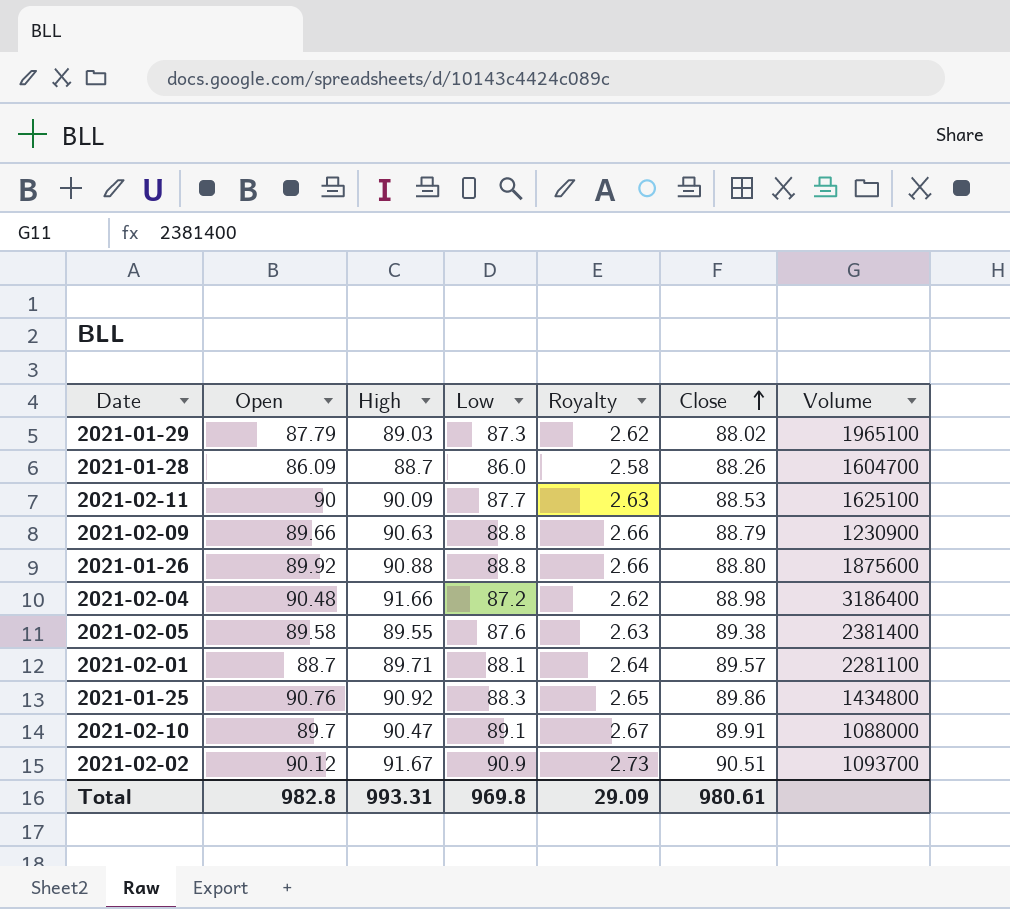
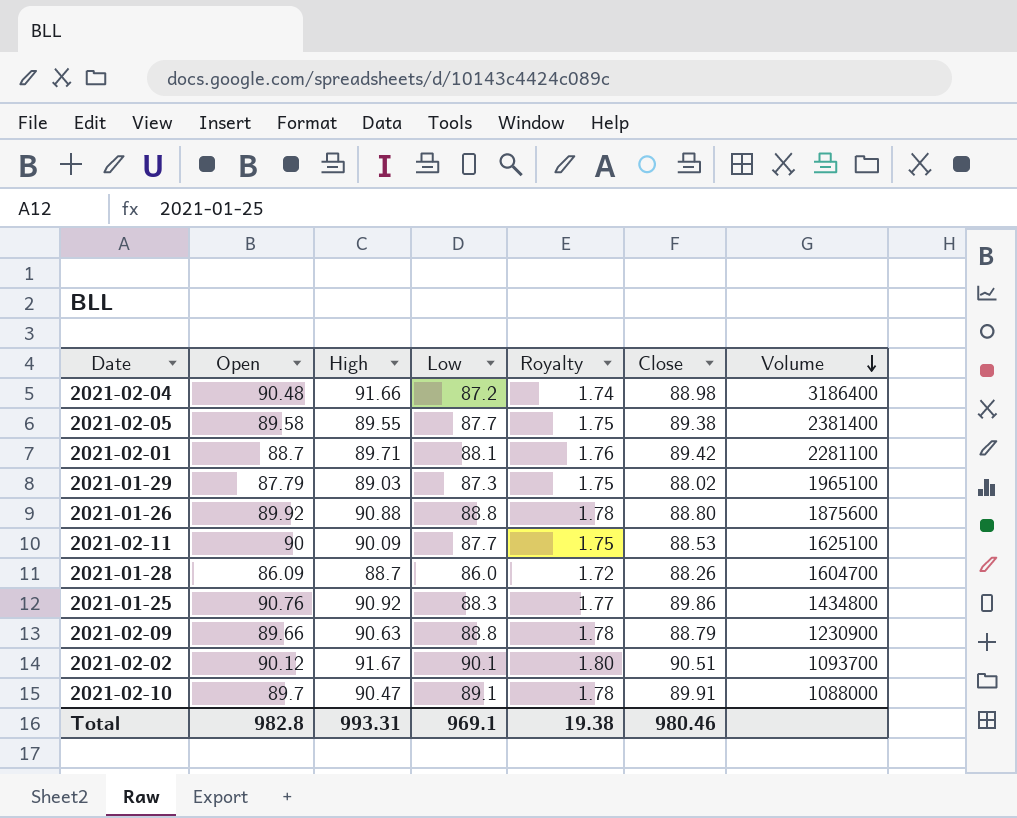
row order: Close ascending -> Volume descending
column Royalty | formula: [Low] * 0.03 -> [Low] * 0.02
2021-02-05 | Low: 87.6 -> 87.7
2021-02-01 | Close: 89.57 -> 89.42
2021-02-02 | Low: 90.9 -> 90.1
Total | Low: 969.8 -> 969.1
Total | Royalty: 29.09 -> 19.38
Total | Close: 980.61 -> 980.46

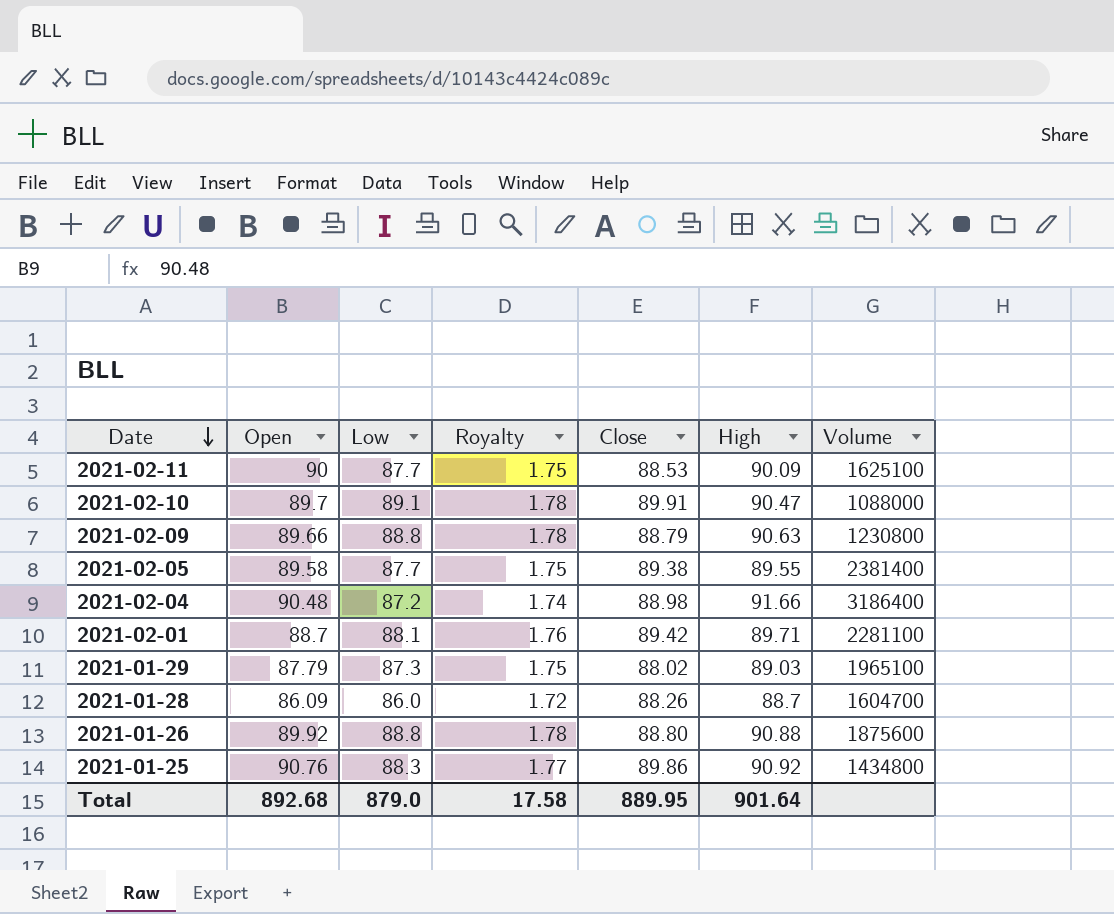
row order: Volume descending -> Date descending
column High | position: 3 -> 6
row 2021-02-02: 90.12 | 91.67 | 90.1 | 1.80 | 90.51 | 1093700 -> none
2021-02-09 | Volume: 1230900 -> 1230800
Total | Open: 982.8 -> 892.68
Total | Low: 969.1 -> 879.0
Total | Royalty: 19.38 -> 17.58
Total | Close: 980.46 -> 889.95
Total | High: 993.31 -> 901.64

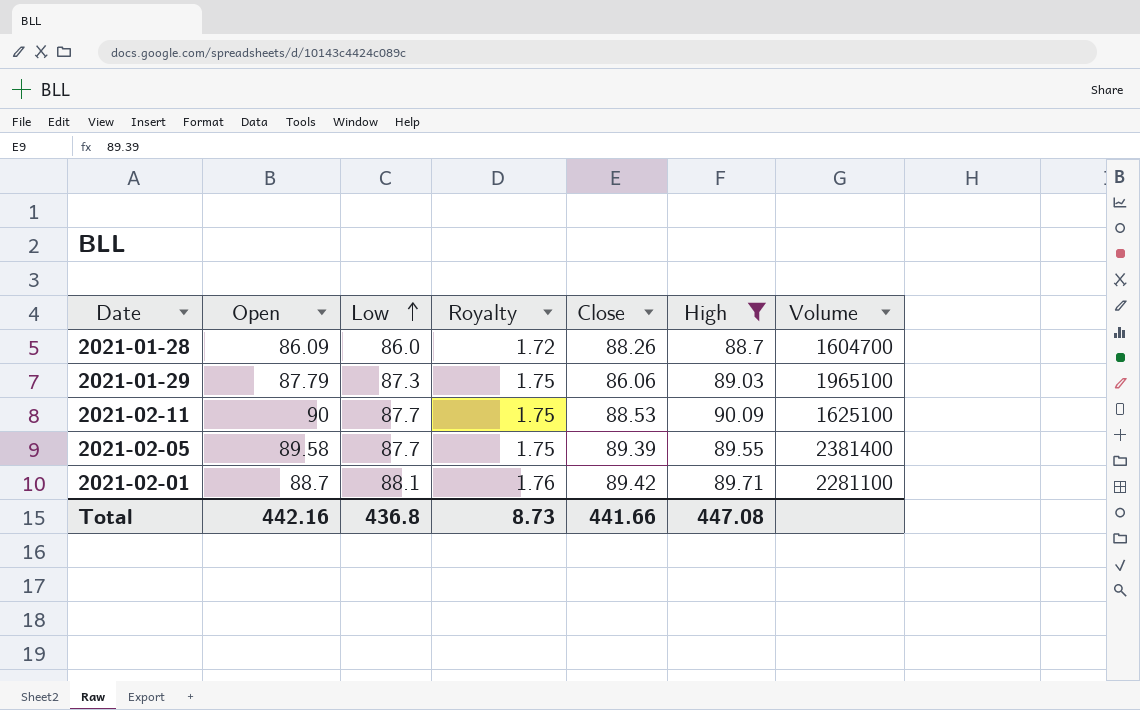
filter: none -> High <= 90.09
row order: Date descending -> Low ascending
2021-01-29 | Close: 88.02 -> 86.06
2021-02-05 | Close: 89.38 -> 89.39
Total | Open: 892.68 -> 442.16
Total | Low: 879.0 -> 436.8
Total | Royalty: 17.58 -> 8.73
Total | Close: 889.95 -> 441.66
Total | High: 901.64 -> 447.08

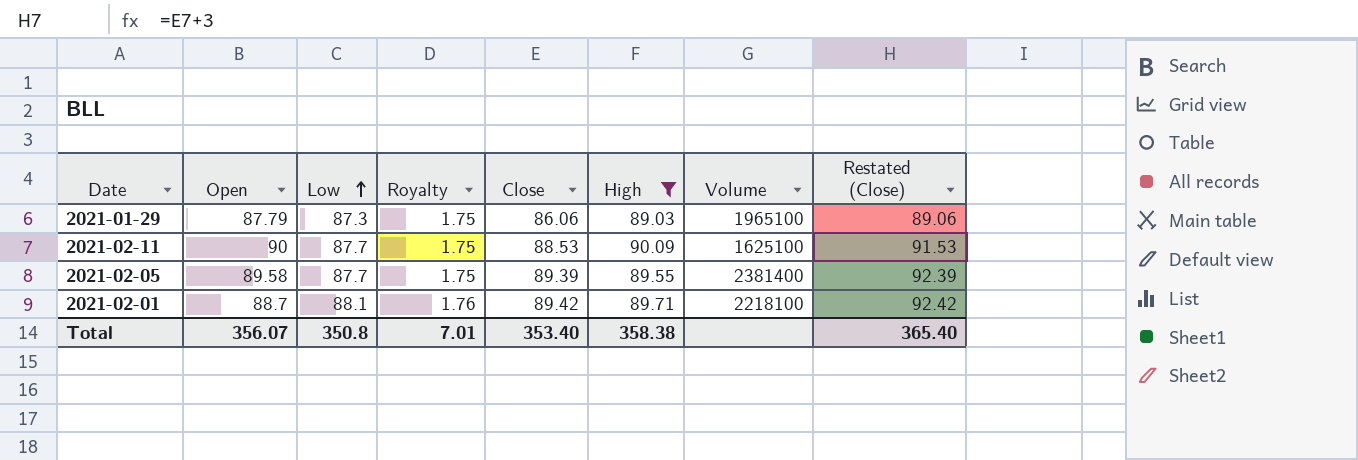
column Restated (Close) | formula: none -> [Close] + 3
row 2021-01-28: 86.09 | 86.0 | 1.72 | 88.26 | 88.7 | 1604700 -> none
2021-02-01 | Volume: 2281100 -> 2218100
Total | Open: 442.16 -> 356.07
Total | Low: 436.8 -> 350.8
Total | Royalty: 8.73 -> 7.01
Total | Close: 441.66 -> 353.40
Total | High: 447.08 -> 358.38

